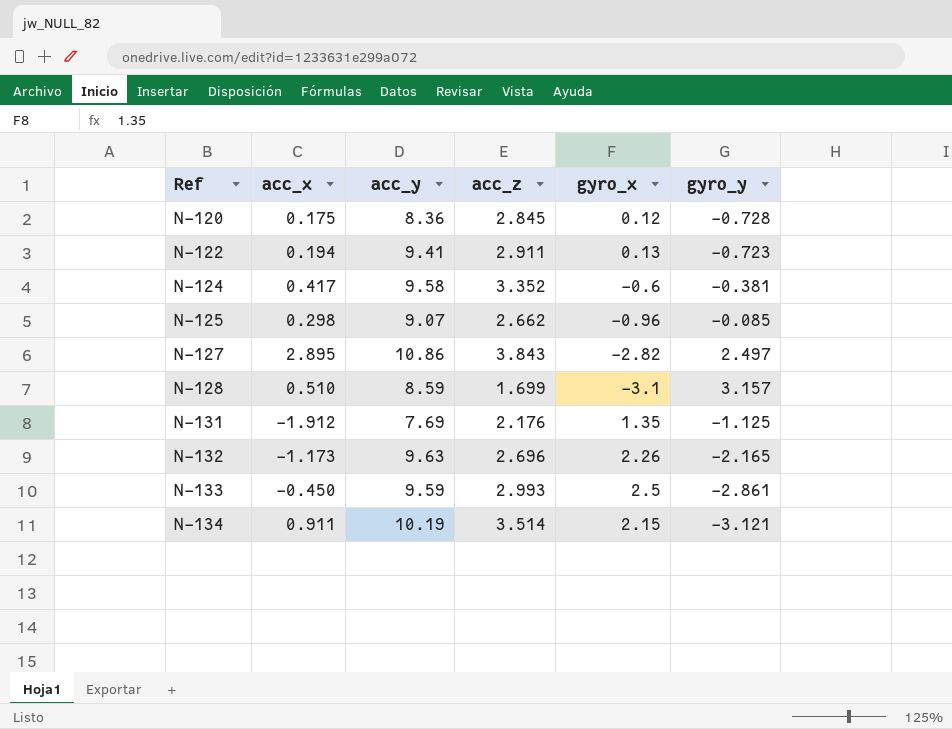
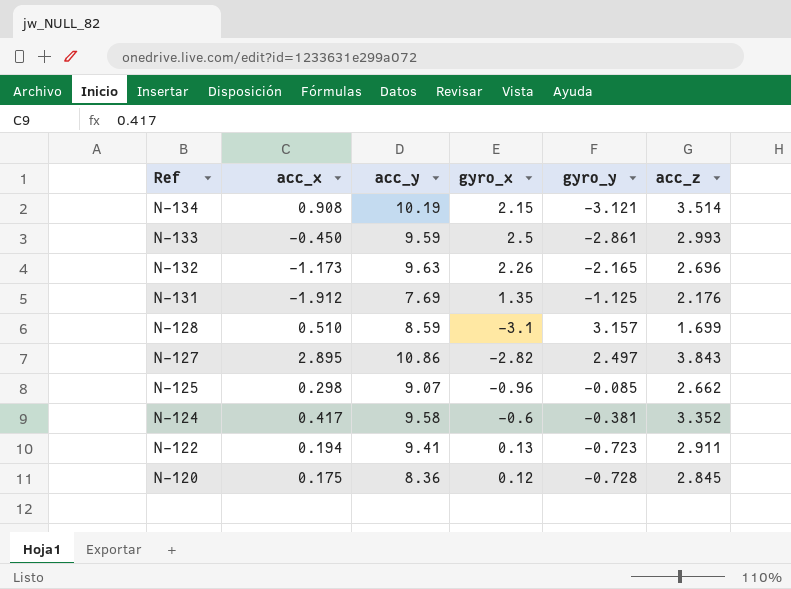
row order: Ref ascending -> Ref descending
column acc_z | position: 4 -> 6
N-134 | acc_x: 0.911 -> 0.908

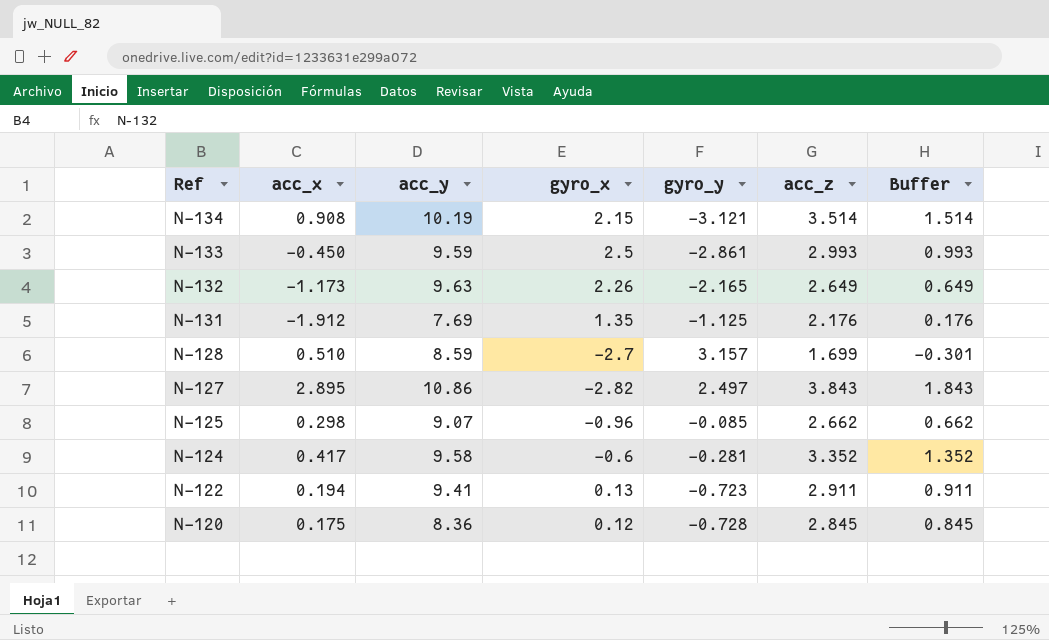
column Buffer | formula: none -> [acc_z] - 2
N-132 | acc_z: 2.696 -> 2.649
N-128 | gyro_x: -3.1 -> -2.7
N-124 | gyro_y: -0.381 -> -0.281

